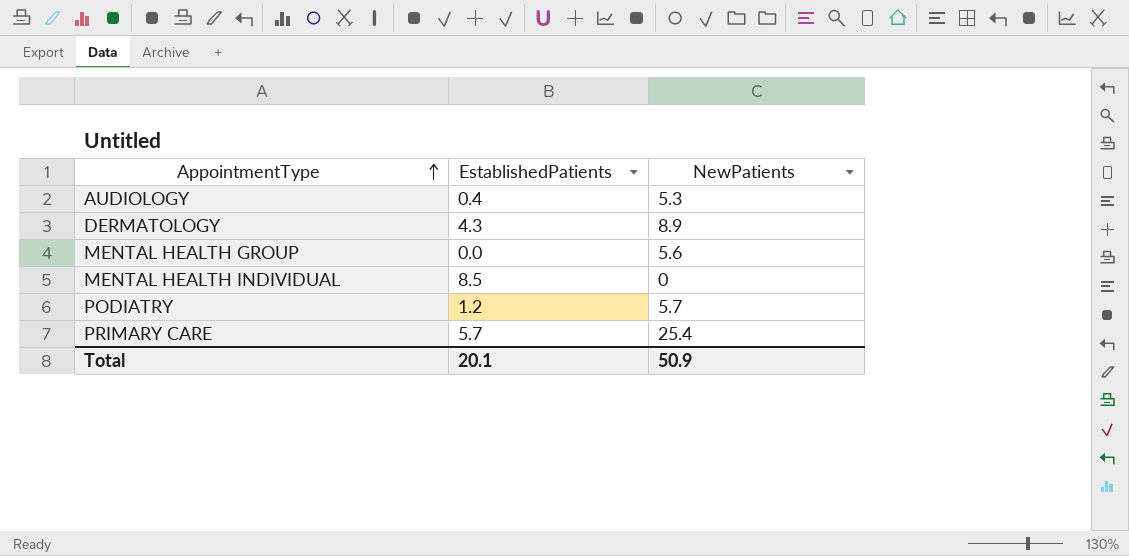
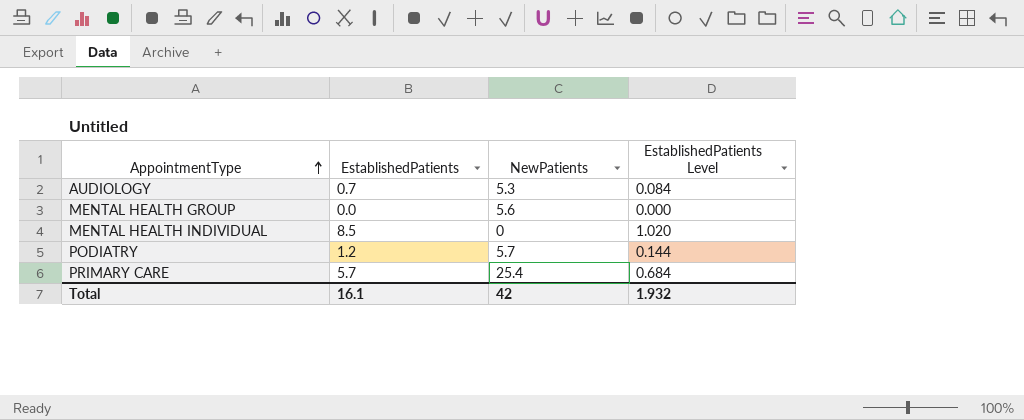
column EstablishedPatients Level | formula: none -> [EstablishedPatients] * 0.12
row DERMATOLOGY: 4.3 | 8.9 -> none
AUDIOLOGY | EstablishedPatients: 0.4 -> 0.7
Total | EstablishedPatients: 20.1 -> 16.1
Total | NewPatients: 50.9 -> 42

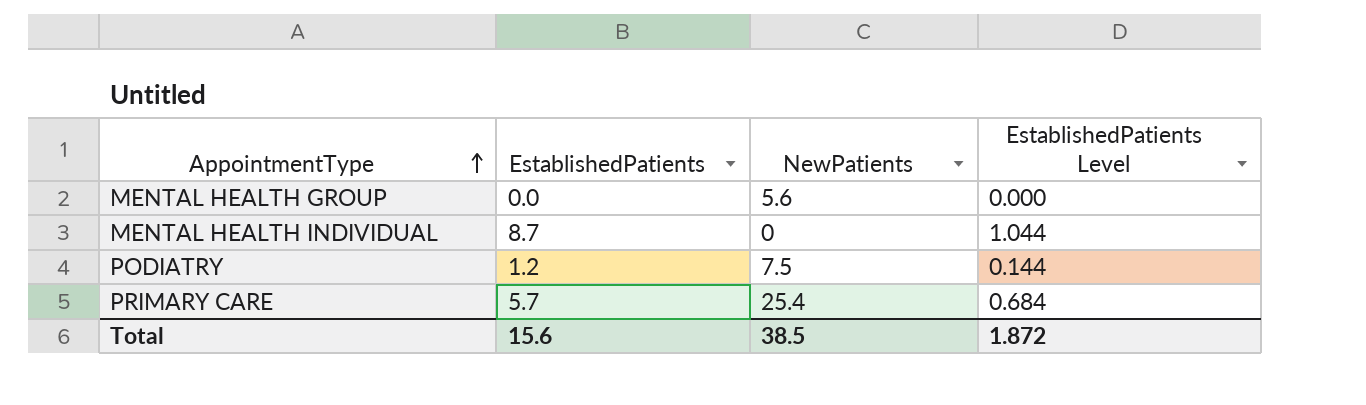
row AUDIOLOGY: 0.7 | 5.3 | 0.084 -> none
MENTAL HEALTH INDIVIDUAL | EstablishedPatients: 8.5 -> 8.7
MENTAL HEALTH INDIVIDUAL | EstablishedPatients Level: 1.020 -> 1.044
PODIATRY | NewPatients: 5.7 -> 7.5
Total | EstablishedPatients: 16.1 -> 15.6
Total | NewPatients: 42 -> 38.5
Total | EstablishedPatients Level: 1.932 -> 1.872

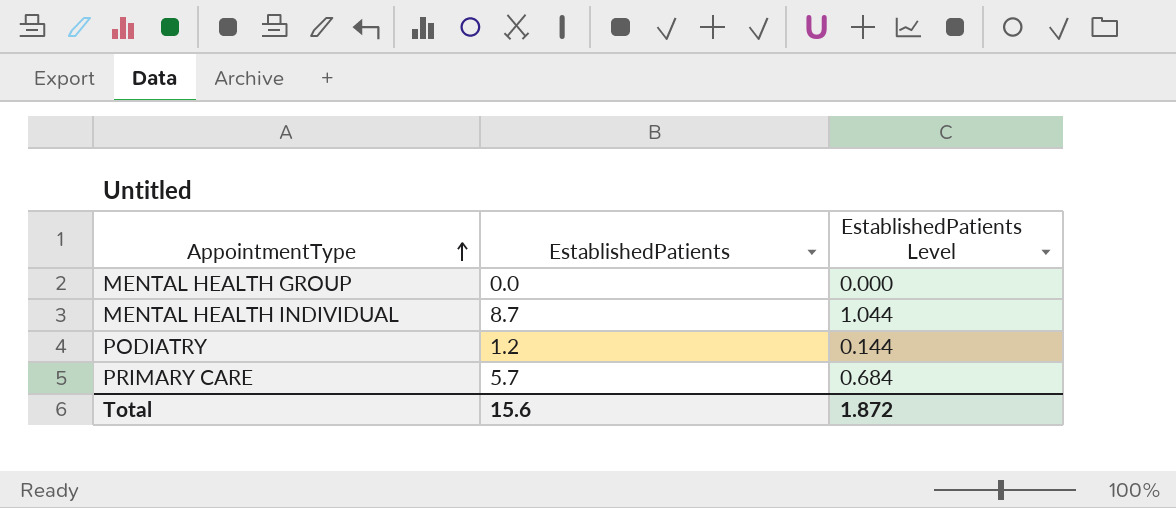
column NewPatients | position: 3 -> none

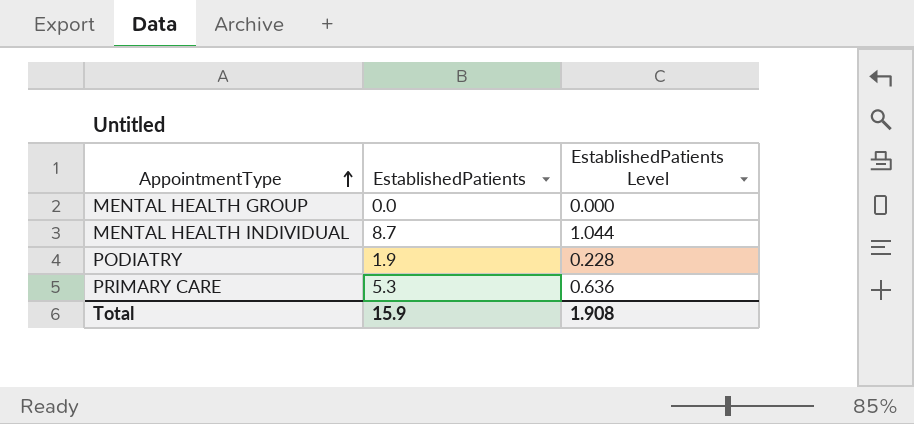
PODIATRY | EstablishedPatients: 1.2 -> 1.9
PODIATRY | EstablishedPatients Level: 0.144 -> 0.228
PRIMARY CARE | EstablishedPatients: 5.7 -> 5.3
PRIMARY CARE | EstablishedPatients Level: 0.684 -> 0.636
Total | EstablishedPatients: 15.6 -> 15.9
Total | EstablishedPatients Level: 1.872 -> 1.908

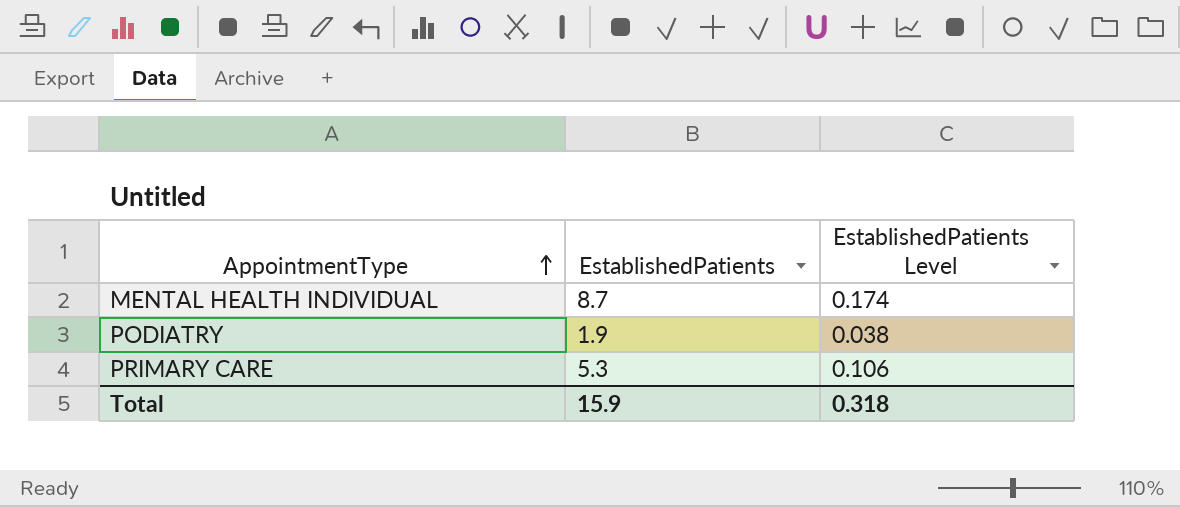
column EstablishedPatients Level | formula: [EstablishedPatients] * 0.12 -> [EstablishedPatients] * 0.02
row MENTAL HEALTH GROUP: 0.0 | 0.000 -> none
Total | EstablishedPatients Level: 1.908 -> 0.318

